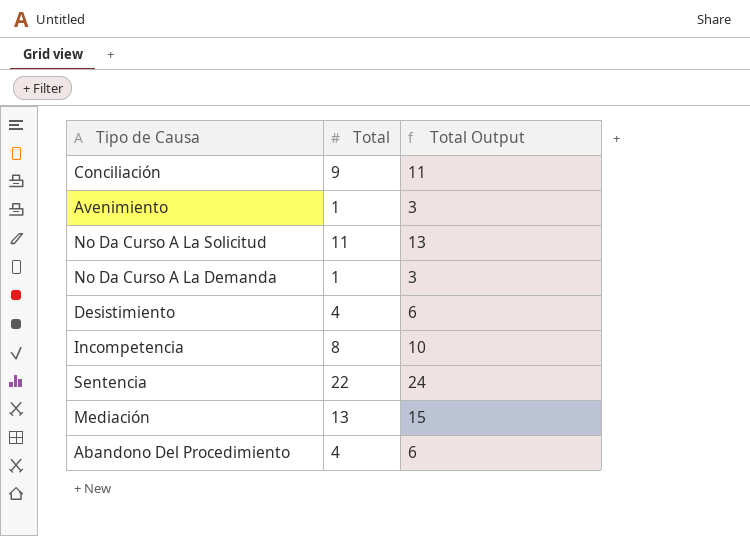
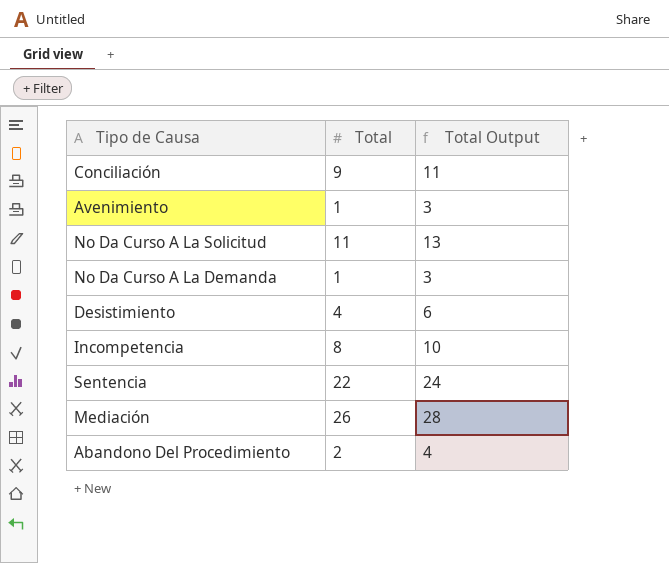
Mediación | Total: 13 -> 26
Mediación | Total Output: 15 -> 28
Abandono Del Procedimiento | Total: 4 -> 2
Abandono Del Procedimiento | Total Output: 6 -> 4

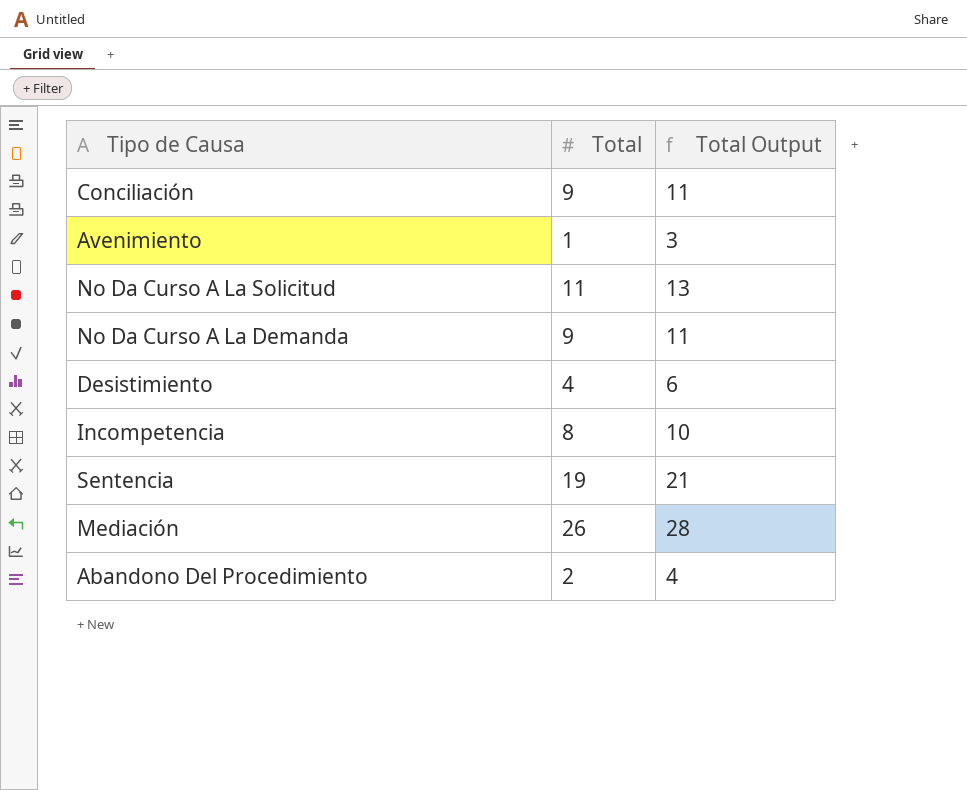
No Da Curso A La Demanda | Total: 1 -> 9
No Da Curso A La Demanda | Total Output: 3 -> 11
Sentencia | Total: 22 -> 19
Sentencia | Total Output: 24 -> 21

